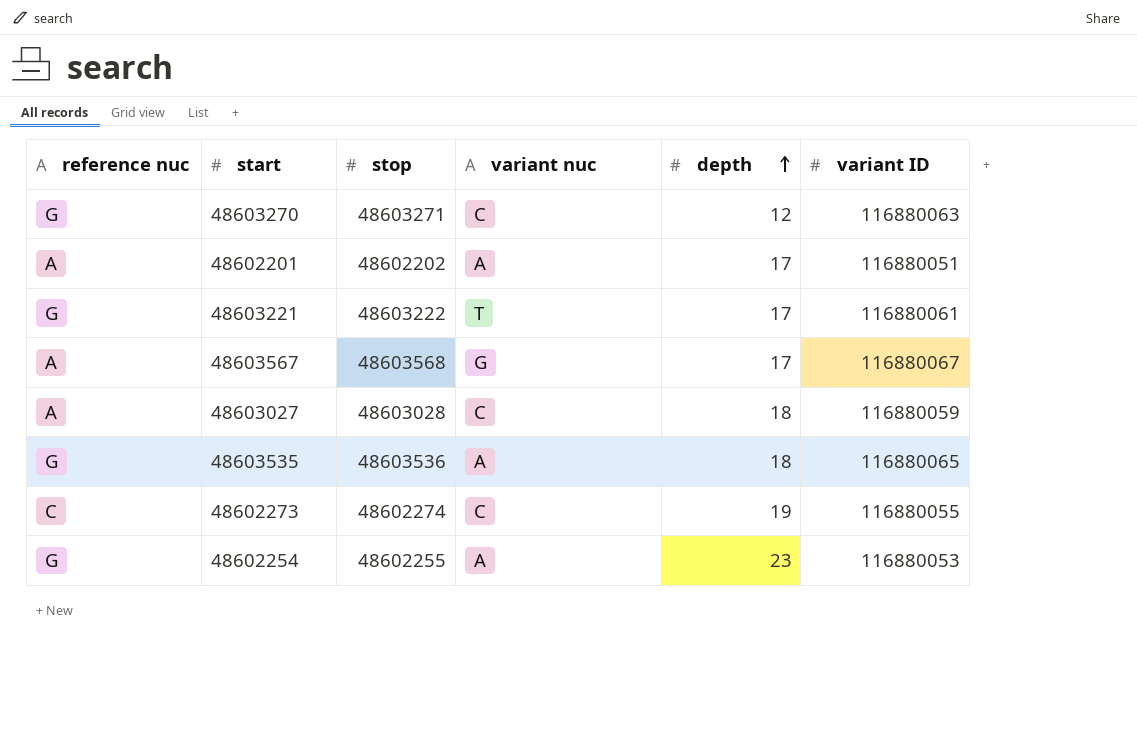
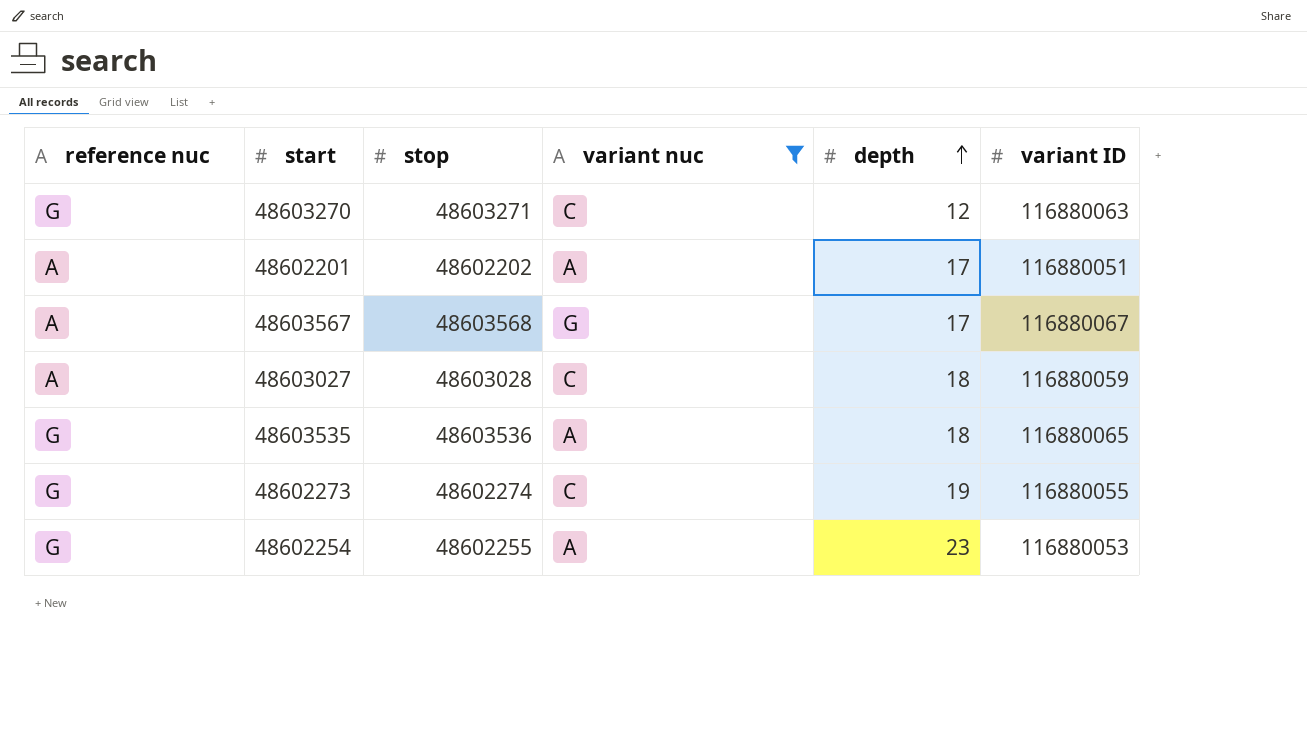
filter: none -> variant nuc != T
48602273 | reference nuc: C -> G

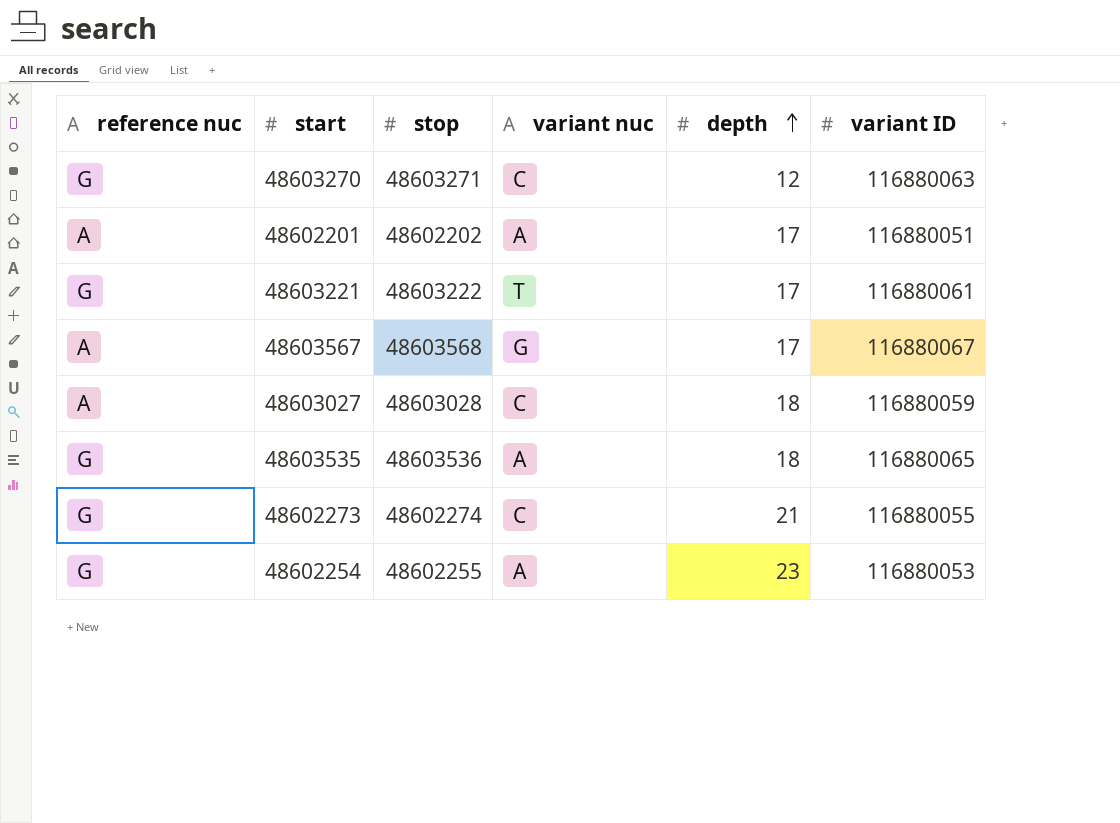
filter: variant nuc != T -> none
48602273 | depth: 19 -> 21

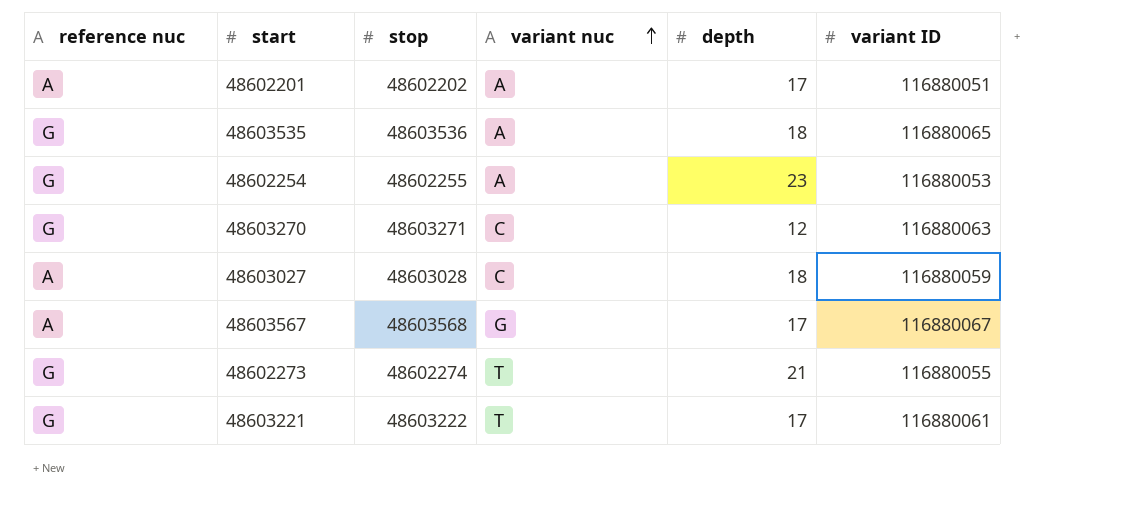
row order: depth ascending -> variant nuc ascending
48602273 | variant nuc: C -> T

